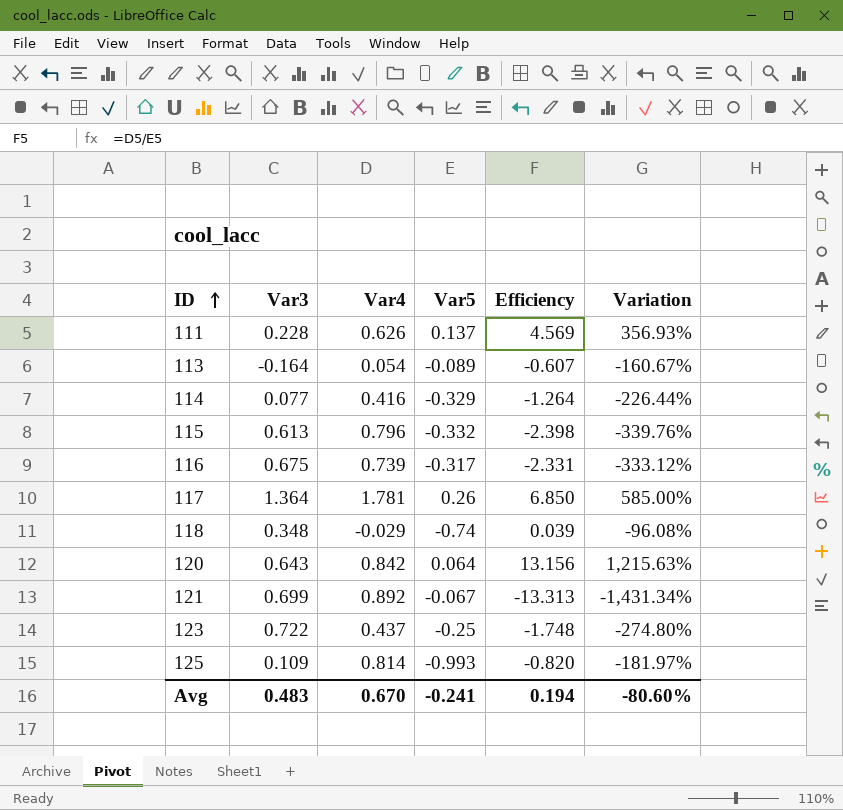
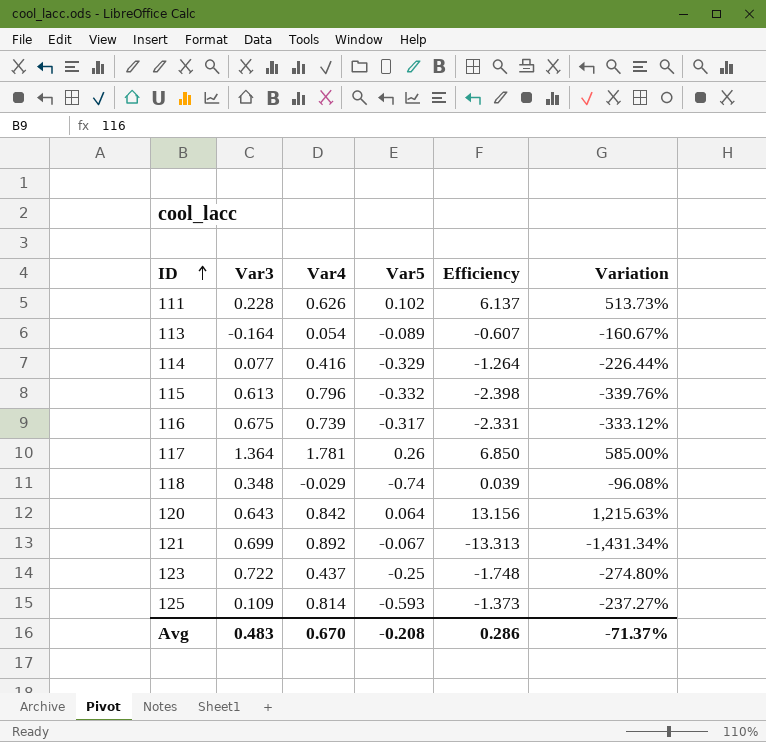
111 | Var5: 0.137 -> 0.102
111 | Efficiency: 4.569 -> 6.137
111 | Variation: 356.93% -> 513.73%
125 | Var5: -0.993 -> -0.593
125 | Efficiency: -0.820 -> -1.373
125 | Variation: -181.97% -> -237.27%
Avg | Var5: -0.241 -> -0.208
Avg | Efficiency: 0.194 -> 0.286
Avg | Variation: -80.60% -> -71.37%

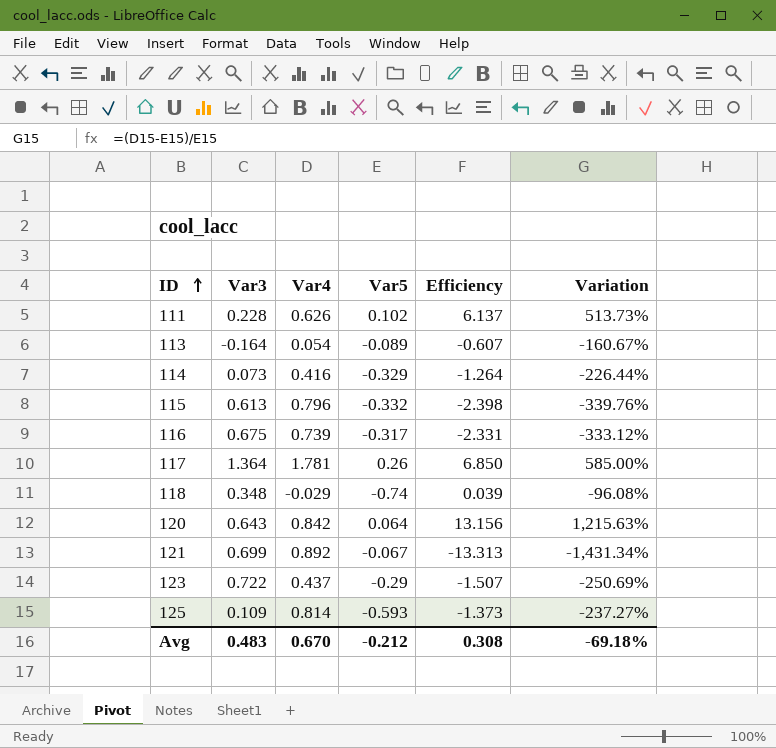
114 | Var3: 0.077 -> 0.073
123 | Var5: -0.25 -> -0.29
123 | Efficiency: -1.748 -> -1.507
123 | Variation: -274.80% -> -250.69%
Avg | Var5: -0.208 -> -0.212
Avg | Efficiency: 0.286 -> 0.308
Avg | Variation: -71.37% -> -69.18%

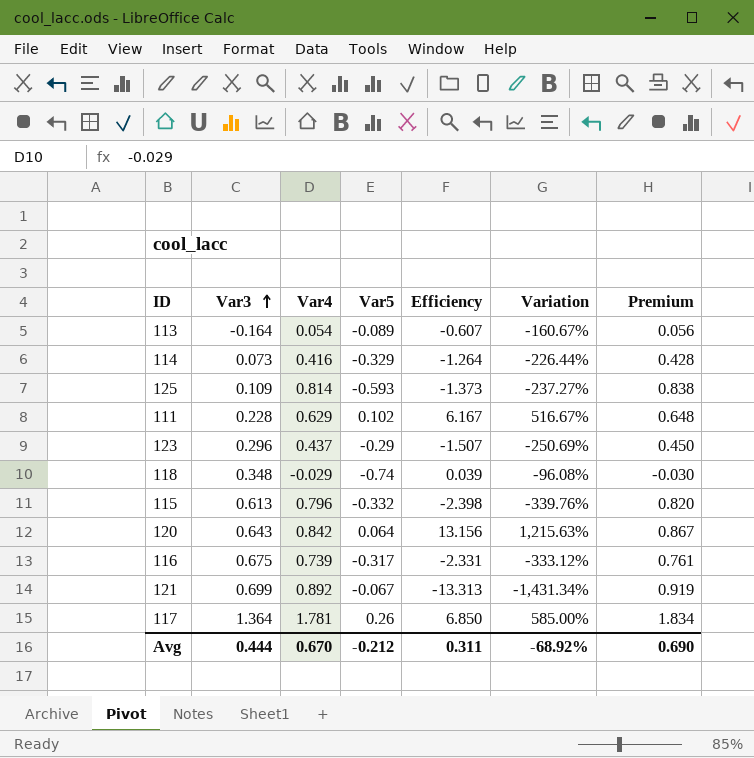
row order: ID ascending -> Var3 ascending
column Premium | formula: none -> [Var4] * 1.03
111 | Var4: 0.626 -> 0.629
111 | Efficiency: 6.137 -> 6.167
111 | Variation: 513.73% -> 516.67%
123 | Var3: 0.722 -> 0.296
Avg | Var3: 0.483 -> 0.444
Avg | Efficiency: 0.308 -> 0.311
Avg | Variation: -69.18% -> -68.92%

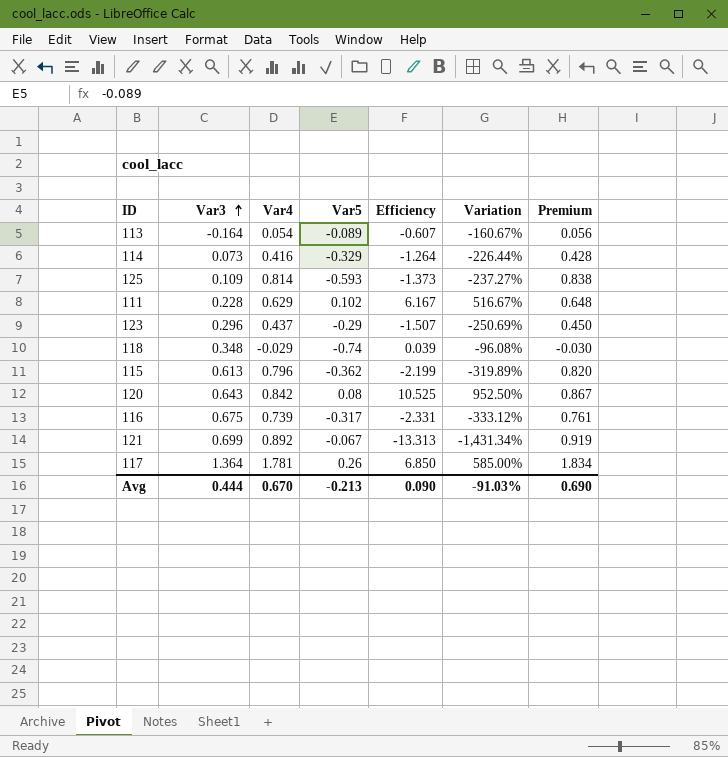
115 | Var5: -0.332 -> -0.362
115 | Efficiency: -2.398 -> -2.199
115 | Variation: -339.76% -> -319.89%
120 | Var5: 0.064 -> 0.08
120 | Efficiency: 13.156 -> 10.525
120 | Variation: 1,215.63% -> 952.50%
Avg | Var5: -0.212 -> -0.213
Avg | Efficiency: 0.311 -> 0.090
Avg | Variation: -68.92% -> -91.03%

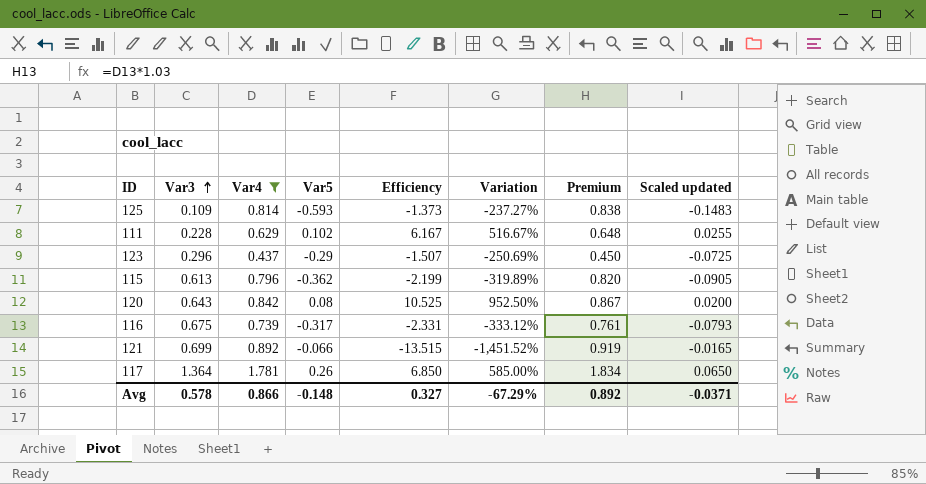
filter: none -> Var4 >= 0.437
column Scaled updated | formula: none -> [Var5] * 0.25
121 | Var5: -0.067 -> -0.066
121 | Efficiency: -13.313 -> -13.515
121 | Variation: -1,431.34% -> -1,451.52%
Avg | Var3: 0.444 -> 0.578
Avg | Var4: 0.670 -> 0.866
Avg | Var5: -0.213 -> -0.148
Avg | Efficiency: 0.090 -> 0.327
Avg | Variation: -91.03% -> -67.29%
Avg | Premium: 0.690 -> 0.892

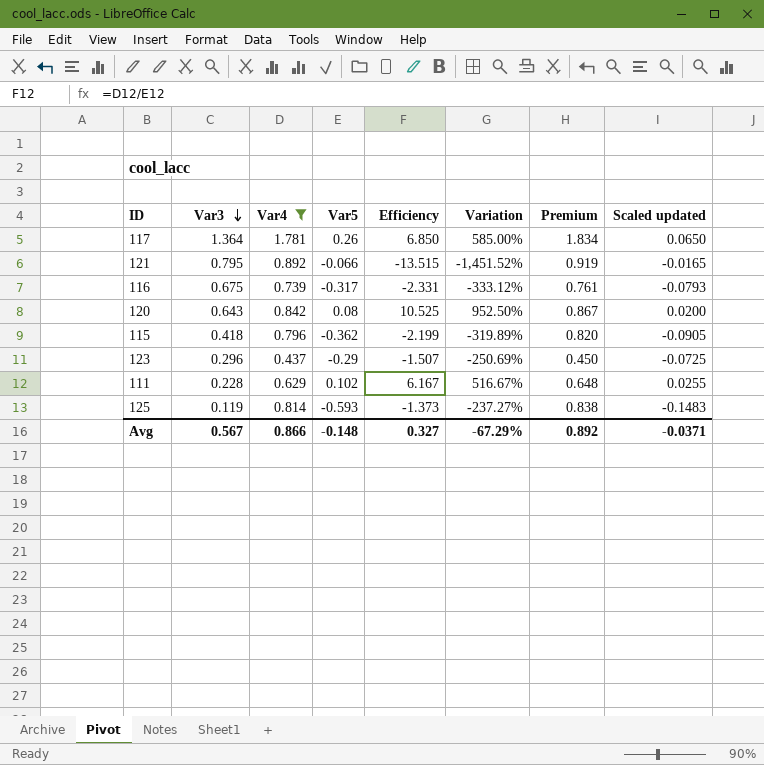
row order: Var3 ascending -> Var3 descending
121 | Var3: 0.699 -> 0.795
115 | Var3: 0.613 -> 0.418
125 | Var3: 0.109 -> 0.119
Avg | Var3: 0.578 -> 0.567

